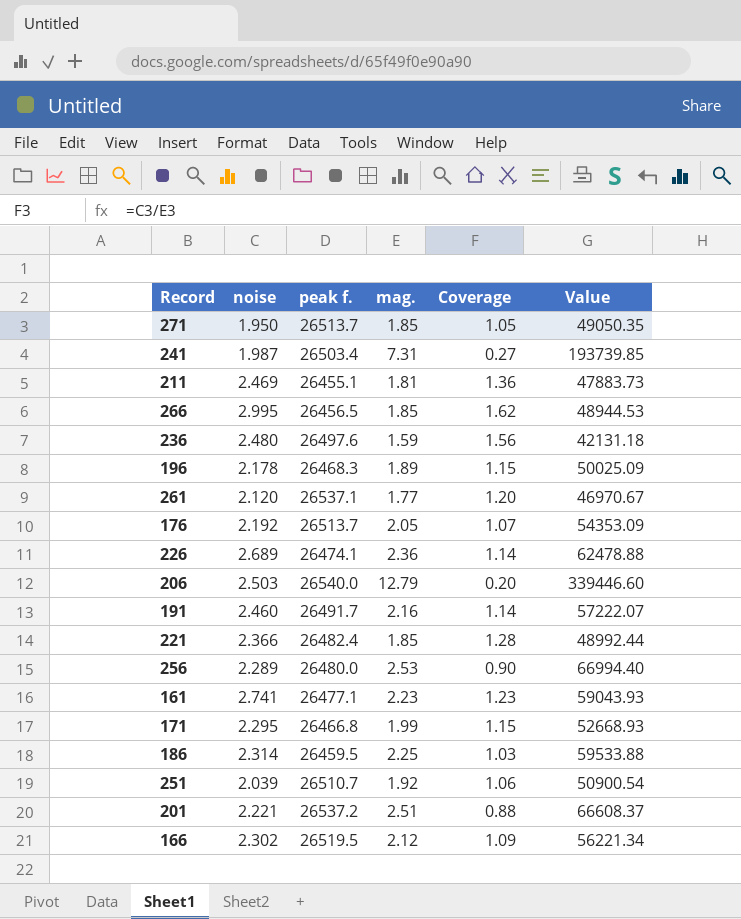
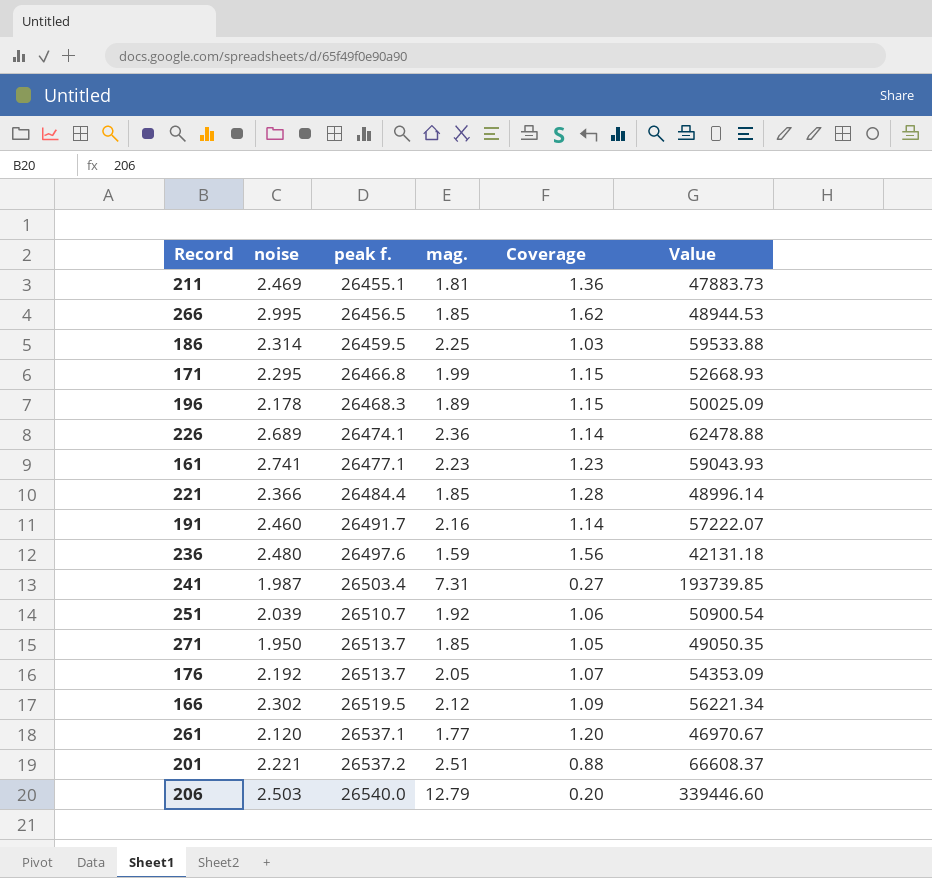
row order: none -> peak f. ascending
row 256: 2.289 | 26480.0 | 2.53 | 0.90 | 66994.40 -> none
221 | peak f.: 26482.4 -> 26484.4
221 | Value: 48992.44 -> 48996.14

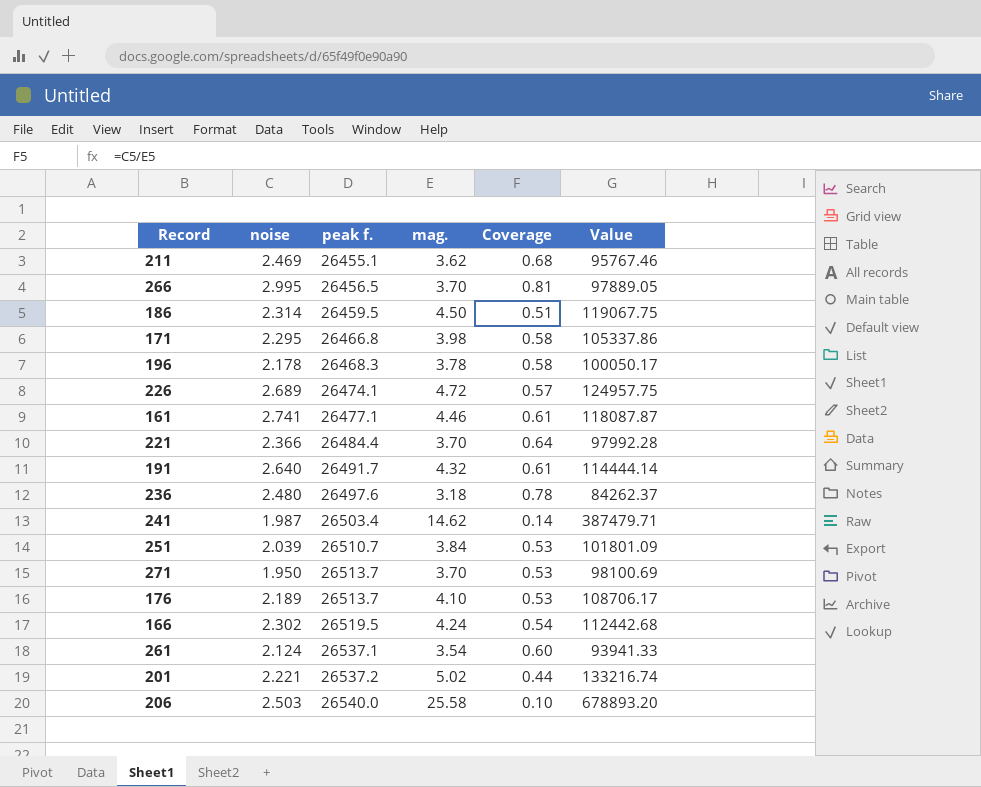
211 | mag.: 1.81 -> 3.62
211 | Coverage: 1.36 -> 0.68
211 | Value: 47883.73 -> 95767.46
266 | mag.: 1.85 -> 3.70
266 | Coverage: 1.62 -> 0.81
266 | Value: 48944.53 -> 97889.05
186 | mag.: 2.25 -> 4.50
186 | Coverage: 1.03 -> 0.51
186 | Value: 59533.88 -> 119067.75
171 | mag.: 1.99 -> 3.98
171 | Coverage: 1.15 -> 0.58
171 | Value: 52668.93 -> 105337.86
196 | mag.: 1.89 -> 3.78
196 | Coverage: 1.15 -> 0.58
196 | Value: 50025.09 -> 100050.17
226 | mag.: 2.36 -> 4.72
226 | Coverage: 1.14 -> 0.57
226 | Value: 62478.88 -> 124957.75
161 | mag.: 2.23 -> 4.46
161 | Coverage: 1.23 -> 0.61
161 | Value: 59043.93 -> 118087.87
221 | mag.: 1.85 -> 3.70
221 | Coverage: 1.28 -> 0.64
221 | Value: 48996.14 -> 97992.28
191 | noise: 2.460 -> 2.640
191 | mag.: 2.16 -> 4.32
191 | Coverage: 1.14 -> 0.61
191 | Value: 57222.07 -> 114444.14
236 | mag.: 1.59 -> 3.18
236 | Coverage: 1.56 -> 0.78
236 | Value: 42131.18 -> 84262.37
241 | mag.: 7.31 -> 14.62
241 | Coverage: 0.27 -> 0.14
241 | Value: 193739.85 -> 387479.71
251 | mag.: 1.92 -> 3.84
251 | Coverage: 1.06 -> 0.53
251 | Value: 50900.54 -> 101801.09
271 | mag.: 1.85 -> 3.70
271 | Coverage: 1.05 -> 0.53
271 | Value: 49050.35 -> 98100.69
176 | noise: 2.192 -> 2.189
176 | mag.: 2.05 -> 4.10
176 | Coverage: 1.07 -> 0.53
176 | Value: 54353.09 -> 108706.17
166 | mag.: 2.12 -> 4.24
166 | Coverage: 1.09 -> 0.54
166 | Value: 56221.34 -> 112442.68
261 | noise: 2.120 -> 2.124
261 | mag.: 1.77 -> 3.54
261 | Coverage: 1.20 -> 0.60
261 | Value: 46970.67 -> 93941.33
201 | mag.: 2.51 -> 5.02
201 | Coverage: 0.88 -> 0.44
201 | Value: 66608.37 -> 133216.74
206 | mag.: 12.79 -> 25.58
206 | Coverage: 0.20 -> 0.10
206 | Value: 339446.60 -> 678893.20

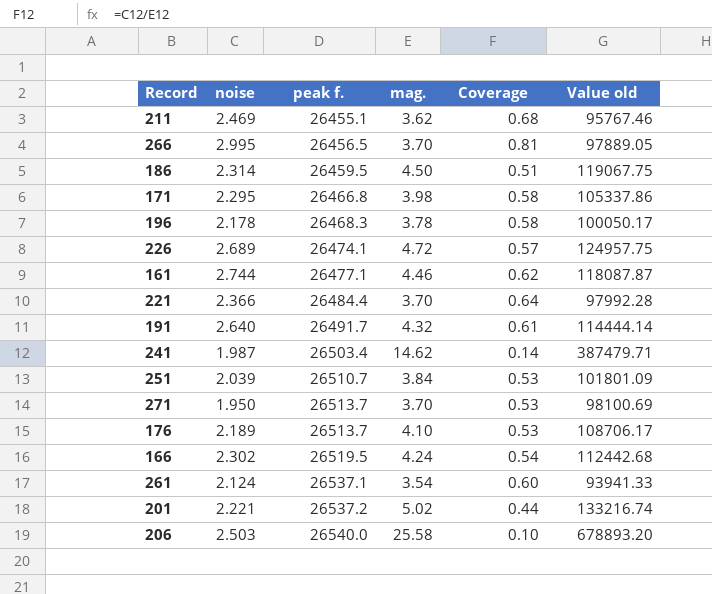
column name: Value -> Value old
row 236: 2.480 | 26497.6 | 3.18 | 0.78 | 84262.37 -> none
161 | noise: 2.741 -> 2.744
161 | Coverage: 0.61 -> 0.62

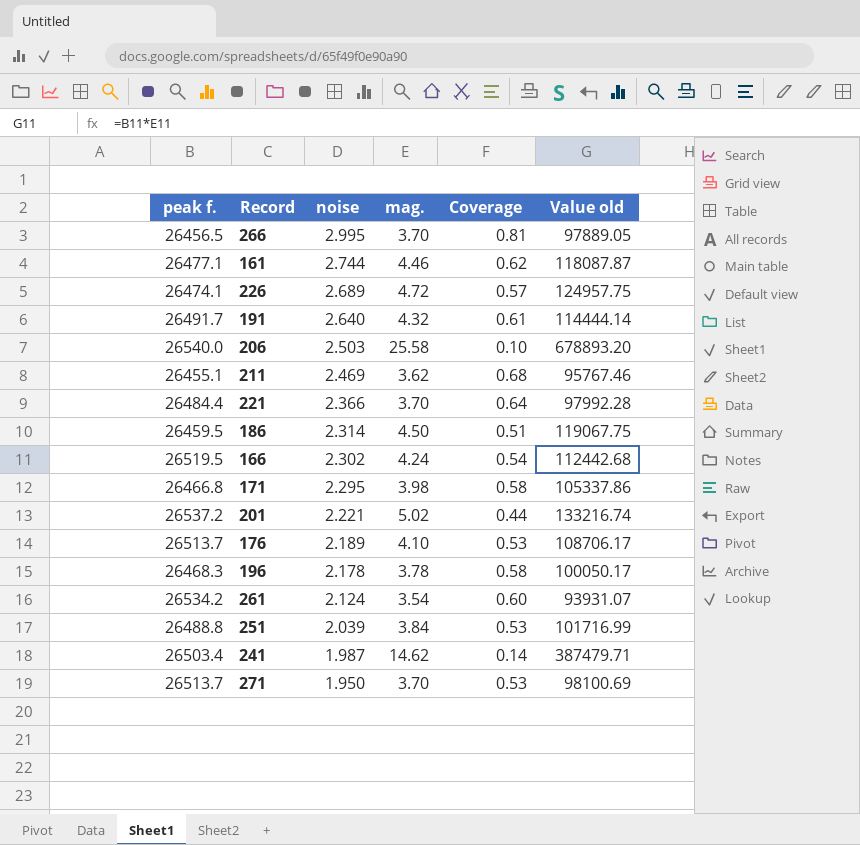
row order: peak f. ascending -> noise descending
column peak f. | position: 3 -> 1
261 | peak f.: 26537.1 -> 26534.2
261 | Value old: 93941.33 -> 93931.07
251 | peak f.: 26510.7 -> 26488.8
251 | Value old: 101801.09 -> 101716.99

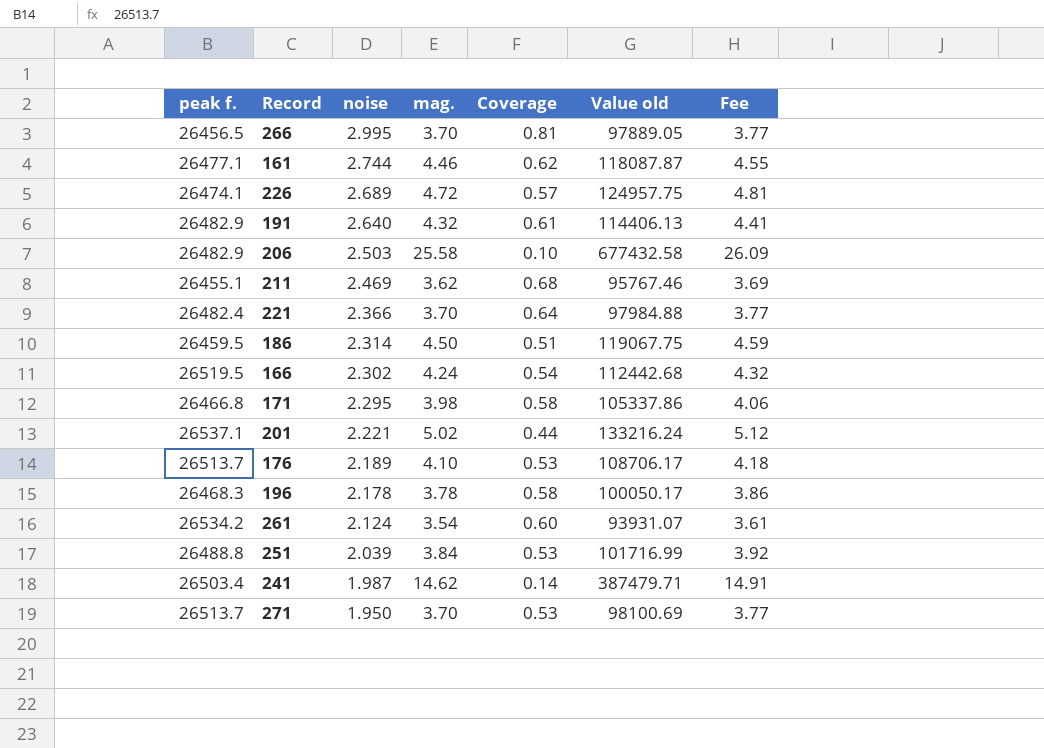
column Fee | formula: none -> [mag.] * 1.02
191 | peak f.: 26491.7 -> 26482.9
191 | Value old: 114444.14 -> 114406.13
206 | peak f.: 26540.0 -> 26482.9
206 | Value old: 678893.20 -> 677432.58
221 | peak f.: 26484.4 -> 26482.4
221 | Value old: 97992.28 -> 97984.88
201 | peak f.: 26537.2 -> 26537.1
201 | Value old: 133216.74 -> 133216.24

